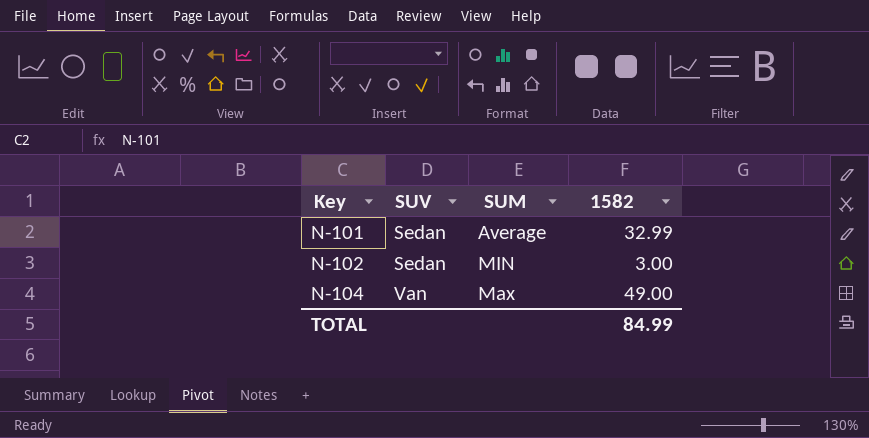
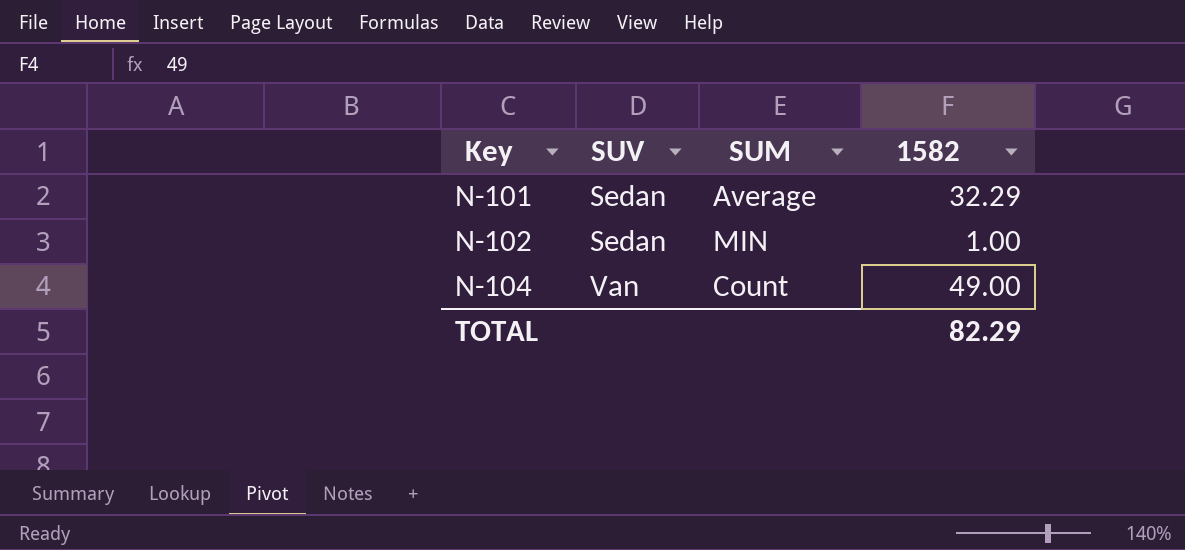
N-101 | 1582: 32.99 -> 32.29
N-102 | 1582: 3.00 -> 1.00
N-104 | SUM: Max -> Count
TOTAL | 1582: 84.99 -> 82.29

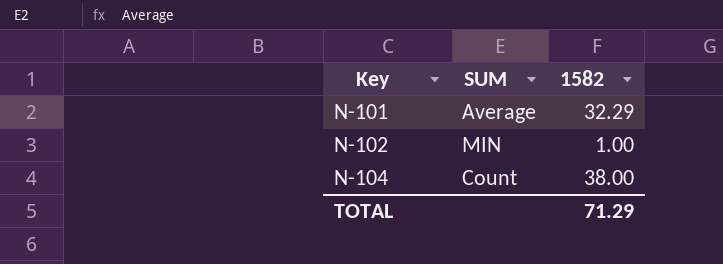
column SUV | position: 2 -> none
N-104 | 1582: 49.00 -> 38.00
TOTAL | 1582: 82.29 -> 71.29

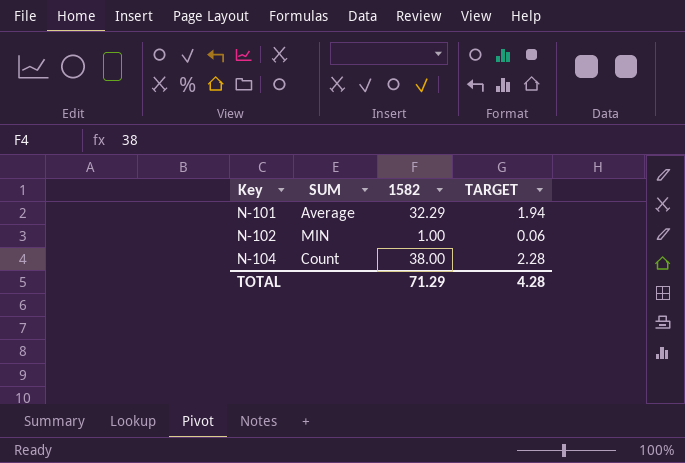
column TARGET | formula: none -> [1582] * 0.06

